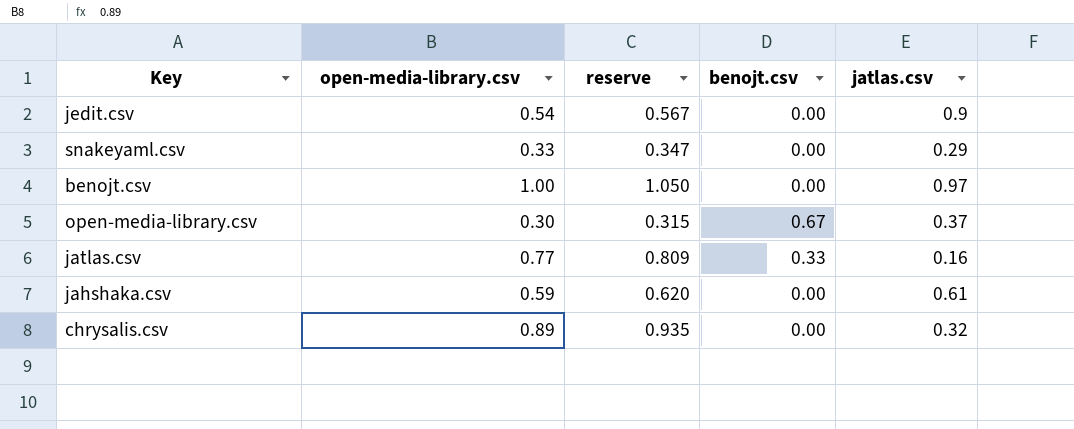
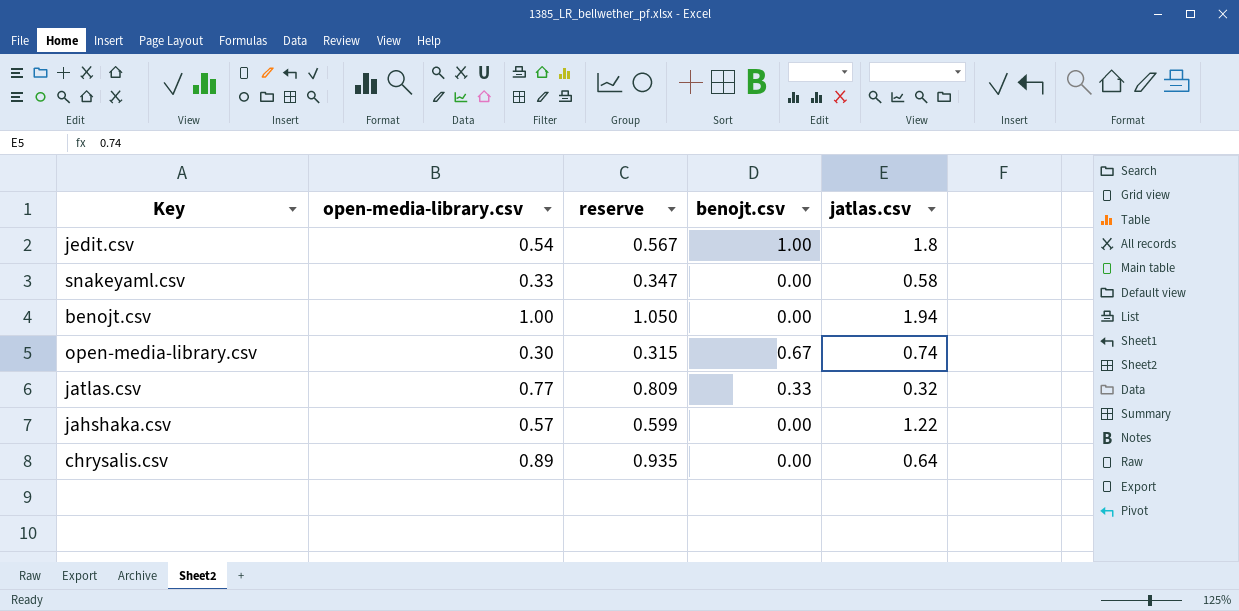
jedit.csv | benojt.csv: 0.00 -> 1.00
jedit.csv | jatlas.csv: 0.9 -> 1.8
snakeyaml.csv | jatlas.csv: 0.29 -> 0.58
benojt.csv | jatlas.csv: 0.97 -> 1.94
open-media-library.csv | jatlas.csv: 0.37 -> 0.74
jatlas.csv | jatlas.csv: 0.16 -> 0.32
jahshaka.csv | open-media-library.csv: 0.59 -> 0.57
jahshaka.csv | reserve: 0.620 -> 0.599
jahshaka.csv | jatlas.csv: 0.61 -> 1.22
chrysalis.csv | jatlas.csv: 0.32 -> 0.64

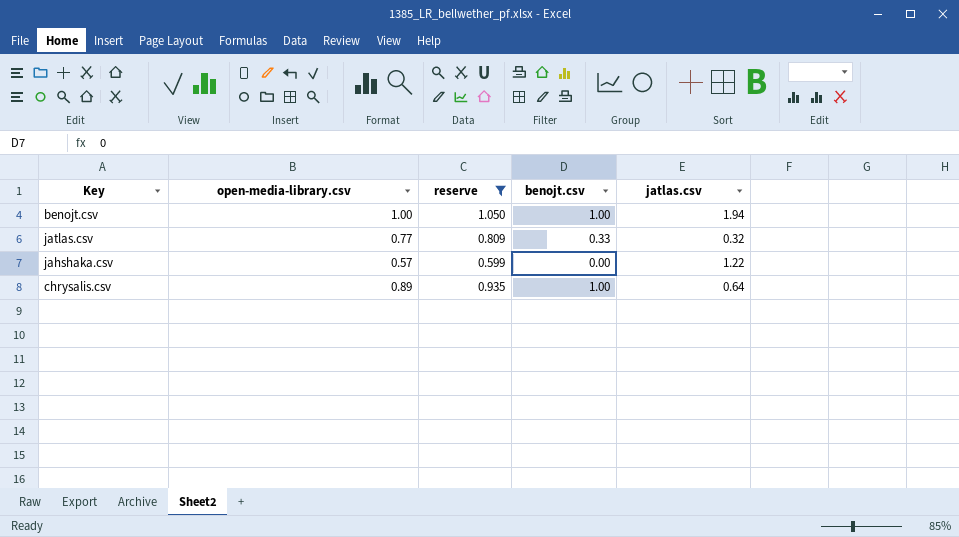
filter: none -> reserve >= 0.599
benojt.csv | benojt.csv: 0.00 -> 1.00
chrysalis.csv | benojt.csv: 0.00 -> 1.00

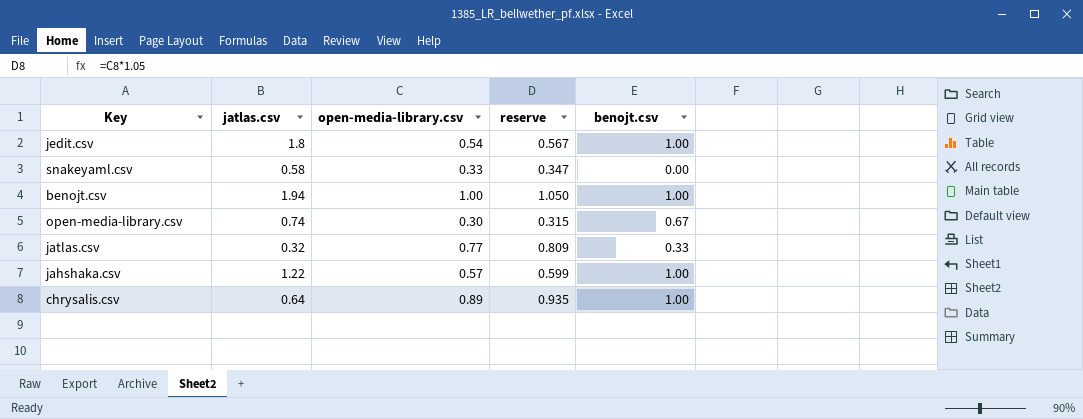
filter: reserve >= 0.599 -> none
column jatlas.csv | position: 5 -> 2
jahshaka.csv | benojt.csv: 0.00 -> 1.00

